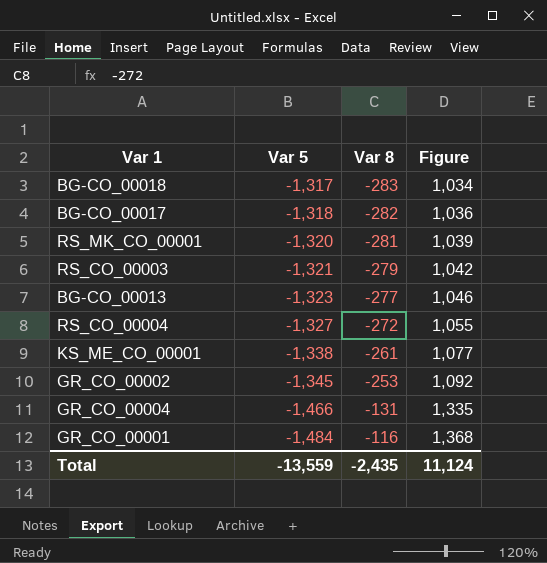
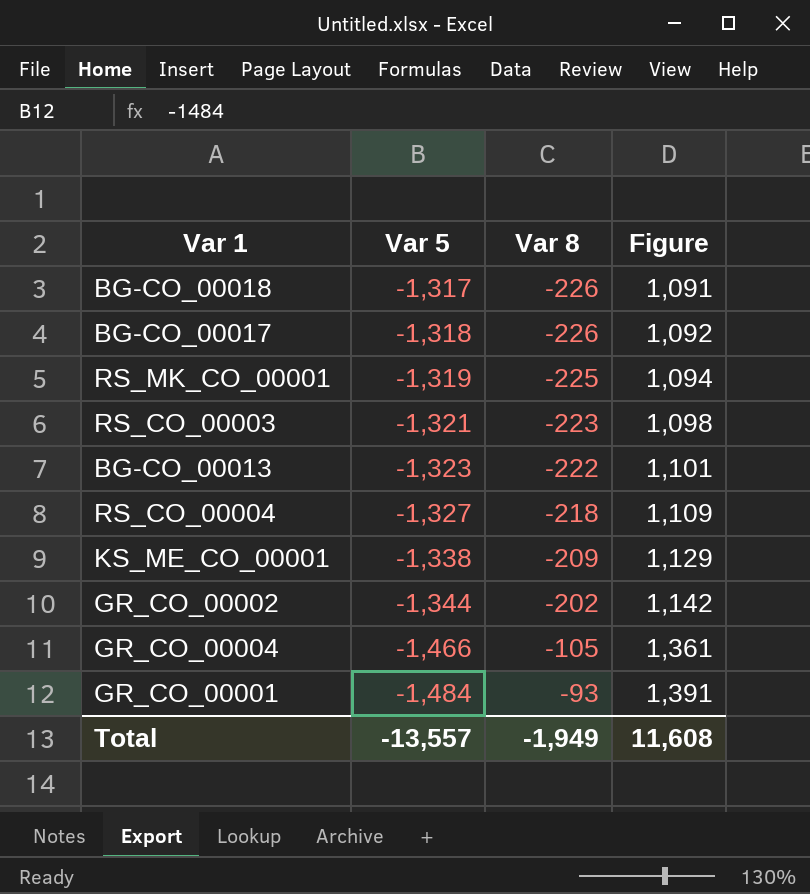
BG-CO_00018 | Var 8: -283 -> -226
BG-CO_00018 | Figure: 1,034 -> 1,091
BG-CO_00017 | Var 8: -282 -> -226
BG-CO_00017 | Figure: 1,036 -> 1,092
RS_MK_CO_00001 | Var 5: -1,320 -> -1,319
RS_MK_CO_00001 | Var 8: -281 -> -225
RS_MK_CO_00001 | Figure: 1,039 -> 1,094
RS_CO_00003 | Var 8: -279 -> -223
RS_CO_00003 | Figure: 1,042 -> 1,098
BG-CO_00013 | Var 8: -277 -> -222
BG-CO_00013 | Figure: 1,046 -> 1,101
RS_CO_00004 | Var 8: -272 -> -218
RS_CO_00004 | Figure: 1,055 -> 1,109
KS_ME_CO_00001 | Var 8: -261 -> -209
KS_ME_CO_00001 | Figure: 1,077 -> 1,129
GR_CO_00002 | Var 5: -1,345 -> -1,344
GR_CO_00002 | Var 8: -253 -> -202
GR_CO_00002 | Figure: 1,092 -> 1,142
GR_CO_00004 | Var 8: -131 -> -105
GR_CO_00004 | Figure: 1,335 -> 1,361
GR_CO_00001 | Var 8: -116 -> -93
GR_CO_00001 | Figure: 1,368 -> 1,391
Total | Var 5: -13,559 -> -13,557
Total | Var 8: -2,435 -> -1,949
Total | Figure: 11,124 -> 11,608

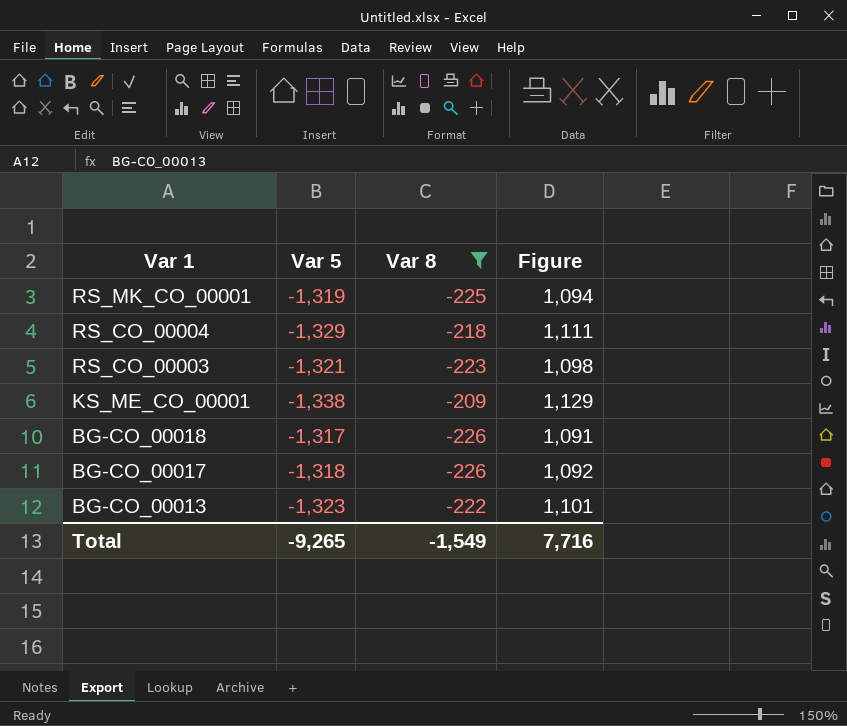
filter: none -> Var 8 <= -209
row order: Var 5 descending -> Var 1 descending
RS_CO_00004 | Var 5: -1,327 -> -1,329
RS_CO_00004 | Figure: 1,109 -> 1,111
Total | Var 5: -13,557 -> -9,265
Total | Var 8: -1,949 -> -1,549
Total | Figure: 11,608 -> 7,716

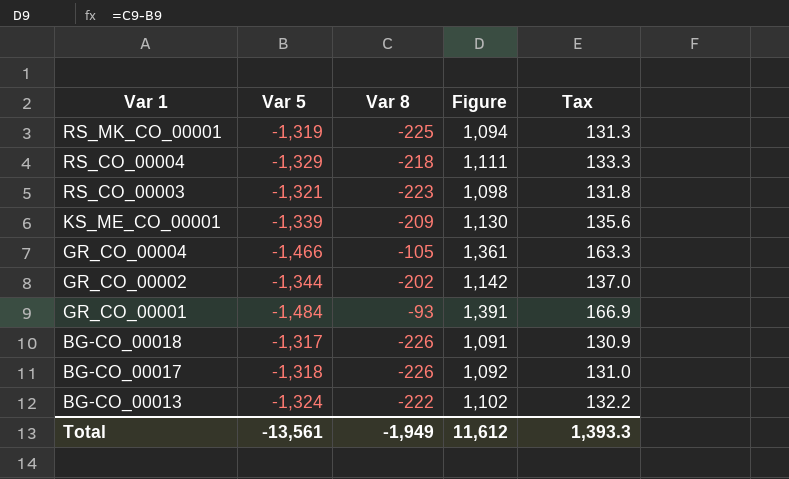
filter: Var 8 <= -209 -> none
column Tax | formula: none -> [Figure] * 0.12
KS_ME_CO_00001 | Var 5: -1,338 -> -1,339
KS_ME_CO_00001 | Figure: 1,129 -> 1,130
BG-CO_00013 | Var 5: -1,323 -> -1,324
BG-CO_00013 | Figure: 1,101 -> 1,102
Total | Var 5: -9,265 -> -13,561
Total | Var 8: -1,549 -> -1,949
Total | Figure: 7,716 -> 11,612

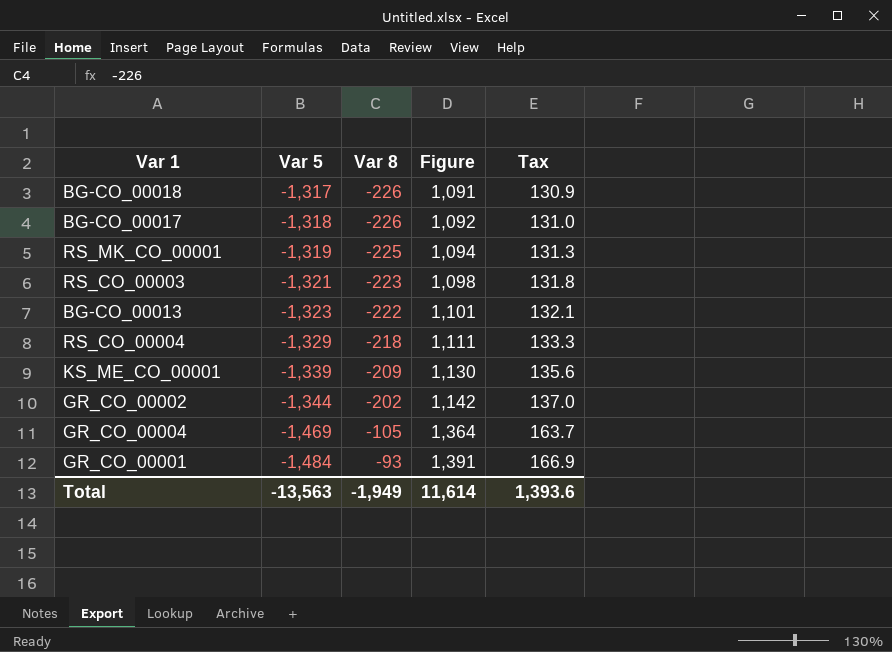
row order: Var 1 descending -> Var 5 descending
BG-CO_00013 | Var 5: -1,324 -> -1,323
BG-CO_00013 | Figure: 1,102 -> 1,101
BG-CO_00013 | Tax: 132.2 -> 132.1
GR_CO_00004 | Var 5: -1,466 -> -1,469
GR_CO_00004 | Figure: 1,361 -> 1,364
GR_CO_00004 | Tax: 163.3 -> 163.7
Total | Var 5: -13,561 -> -13,563
Total | Figure: 11,612 -> 11,614
Total | Tax: 1,393.3 -> 1,393.6

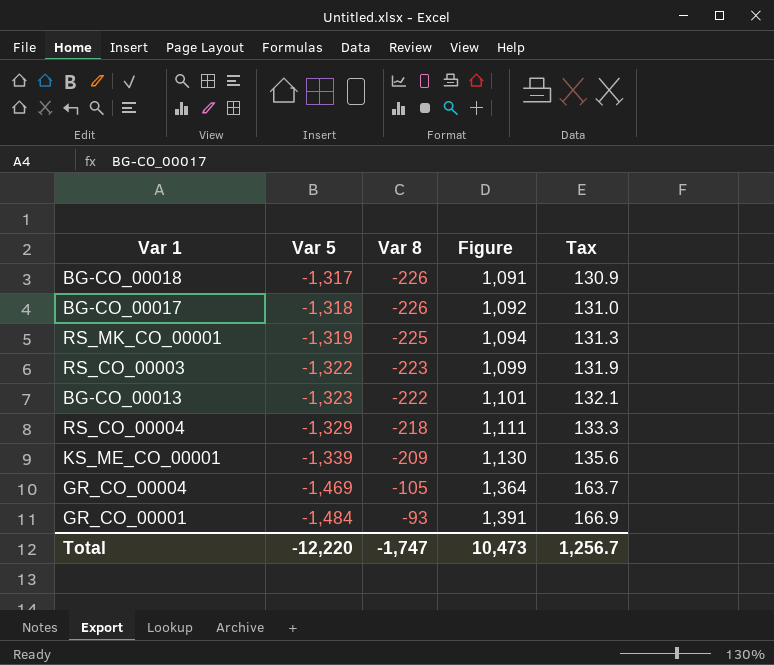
row GR_CO_00002: -1,344 | -202 | 1,142 | 137.0 -> none
RS_CO_00003 | Var 5: -1,321 -> -1,322
RS_CO_00003 | Figure: 1,098 -> 1,099
RS_CO_00003 | Tax: 131.8 -> 131.9
Total | Var 5: -13,563 -> -12,220
Total | Var 8: -1,949 -> -1,747
Total | Figure: 11,614 -> 10,473
Total | Tax: 1,393.6 -> 1,256.7

